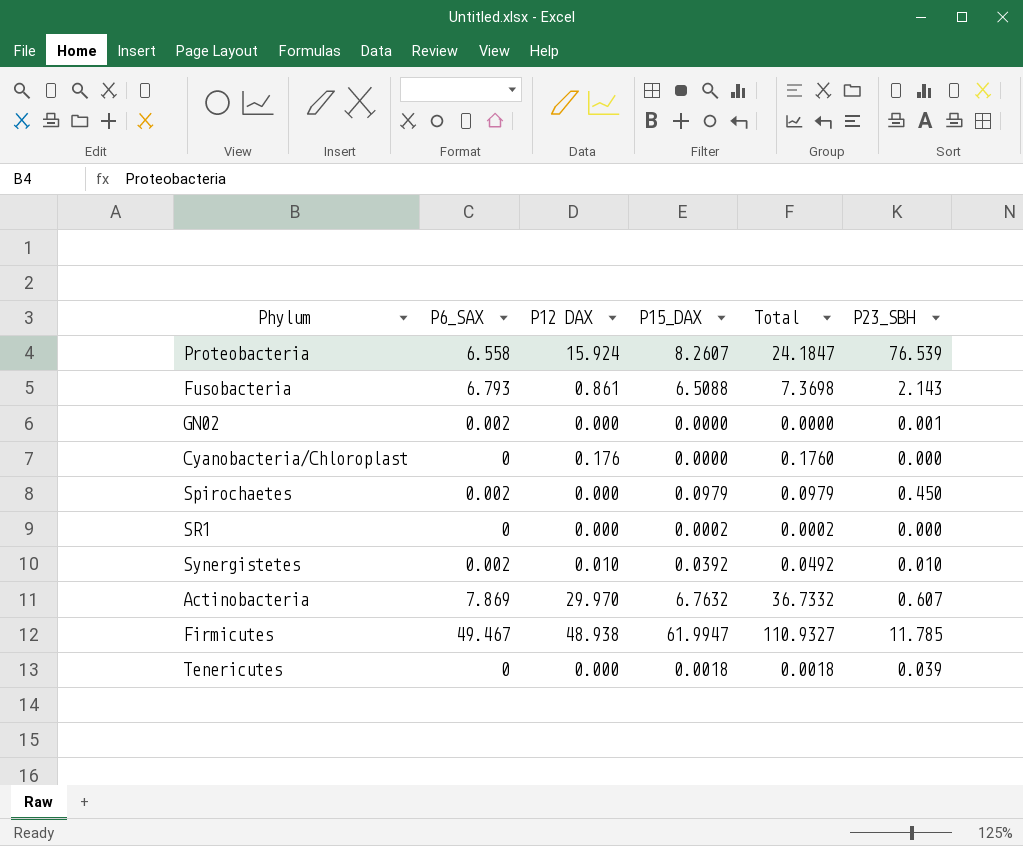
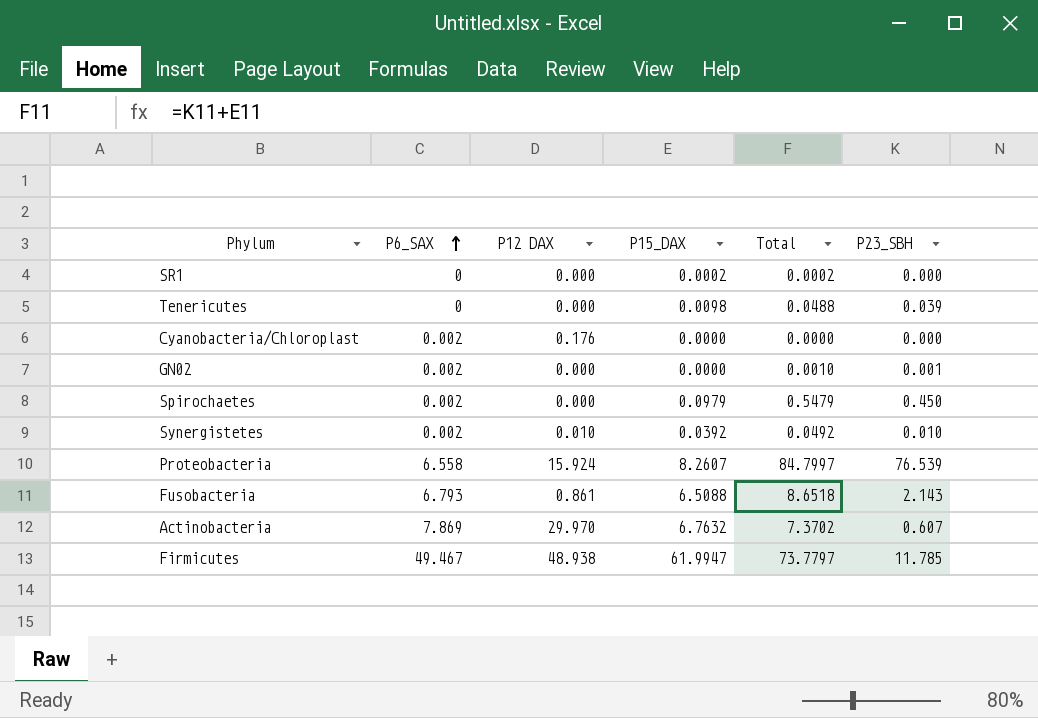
row order: none -> P6_SAX ascending
column Total | formula: [P12 DAX] + [P15_DAX] -> [P15_DAX] + [P23_SBH]
Tenericutes | P15_DAX: 0.0018 -> 0.0098
Cyanobacteria/Chloroplast | P6_SAX: 0 -> 0.002

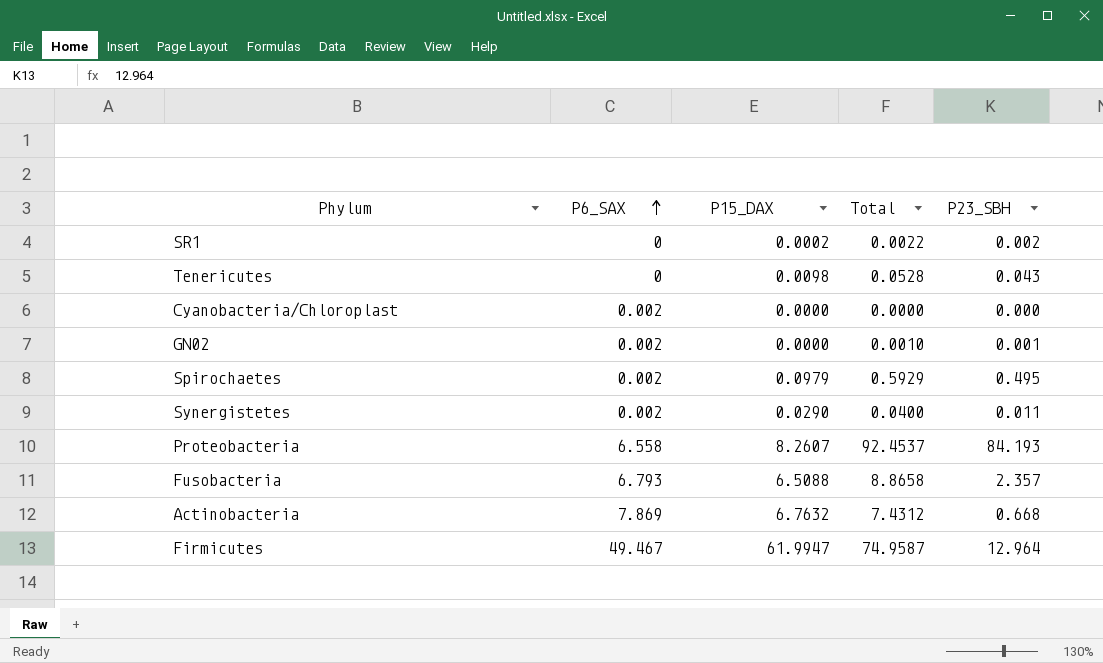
column P12 DAX | position: 3 -> none
SR1 | Total: 0.0002 -> 0.0022
SR1 | P23_SBH: 0.000 -> 0.002
Tenericutes | Total: 0.0488 -> 0.0528
Tenericutes | P23_SBH: 0.039 -> 0.043
Spirochaetes | Total: 0.5479 -> 0.5929
Spirochaetes | P23_SBH: 0.450 -> 0.495
Synergistetes | P15_DAX: 0.0392 -> 0.0290
Synergistetes | Total: 0.0492 -> 0.0400
Synergistetes | P23_SBH: 0.010 -> 0.011
Proteobacteria | Total: 84.7997 -> 92.4537
Proteobacteria | P23_SBH: 76.539 -> 84.193
Fusobacteria | Total: 8.6518 -> 8.8658
Fusobacteria | P23_SBH: 2.143 -> 2.357
Actinobacteria | Total: 7.3702 -> 7.4312
Actinobacteria | P23_SBH: 0.607 -> 0.668
Firmicutes | Total: 73.7797 -> 74.9587
Firmicutes | P23_SBH: 11.785 -> 12.964

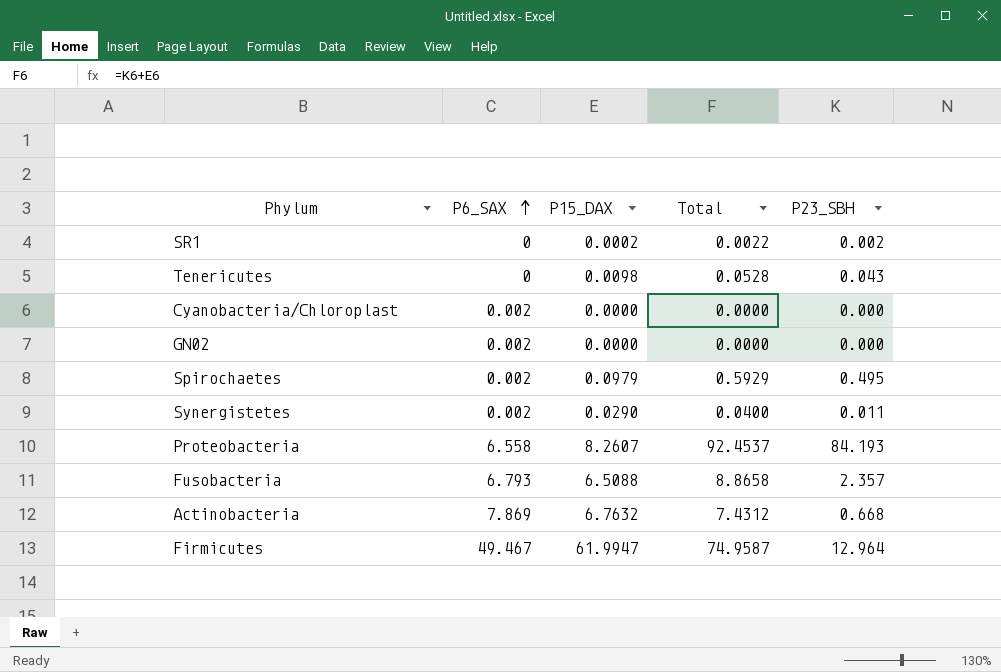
GN02 | Total: 0.0010 -> 0.0000
GN02 | P23_SBH: 0.001 -> 0.000

